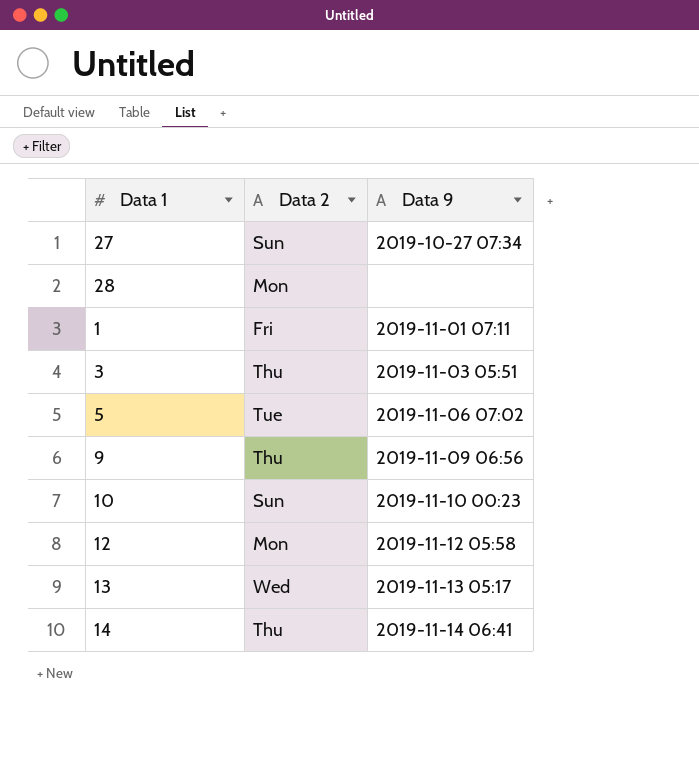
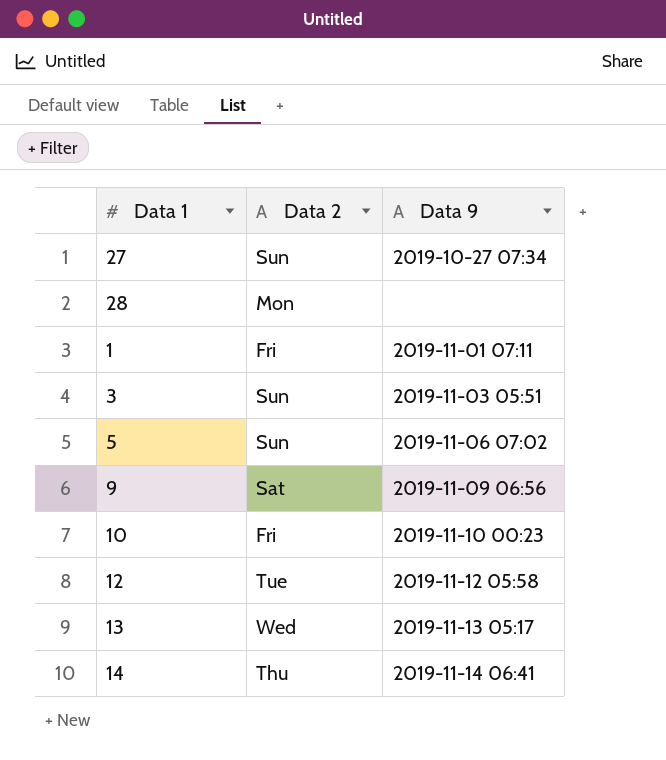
3 | Data 2: Thu -> Sun
5 | Data 2: Tue -> Sun
9 | Data 2: Thu -> Sat
10 | Data 2: Sun -> Fri
12 | Data 2: Mon -> Tue

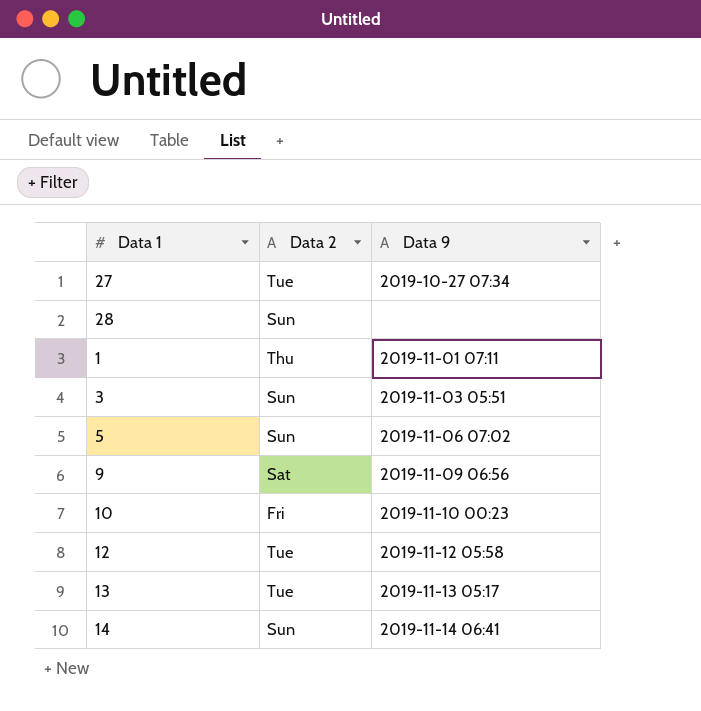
27 | Data 2: Sun -> Tue
28 | Data 2: Mon -> Sun
1 | Data 2: Fri -> Thu
13 | Data 2: Wed -> Tue
14 | Data 2: Thu -> Sun

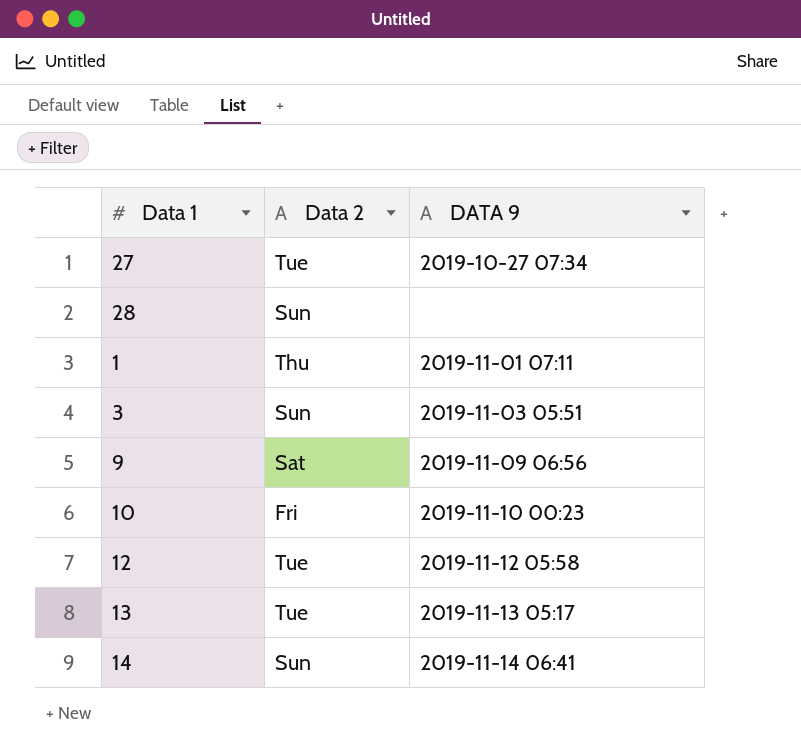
column name: Data 9 -> DATA 9
row 5: Sun | 2019-11-06 07:02 -> none

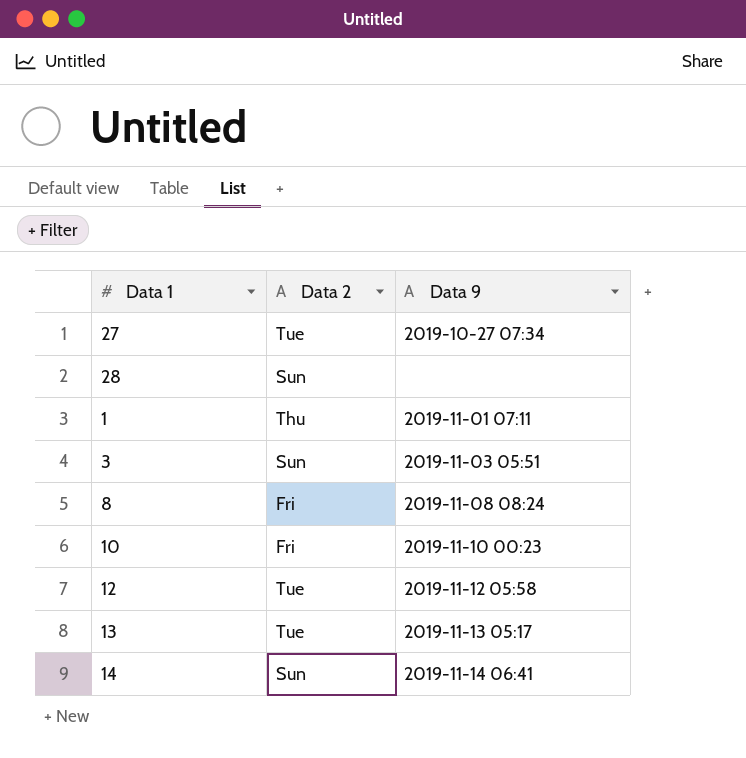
column name: DATA 9 -> Data 9
row 9: Sat | 2019-11-09 06:56 -> none
row 8: none -> Fri | 2019-11-08 08:24

